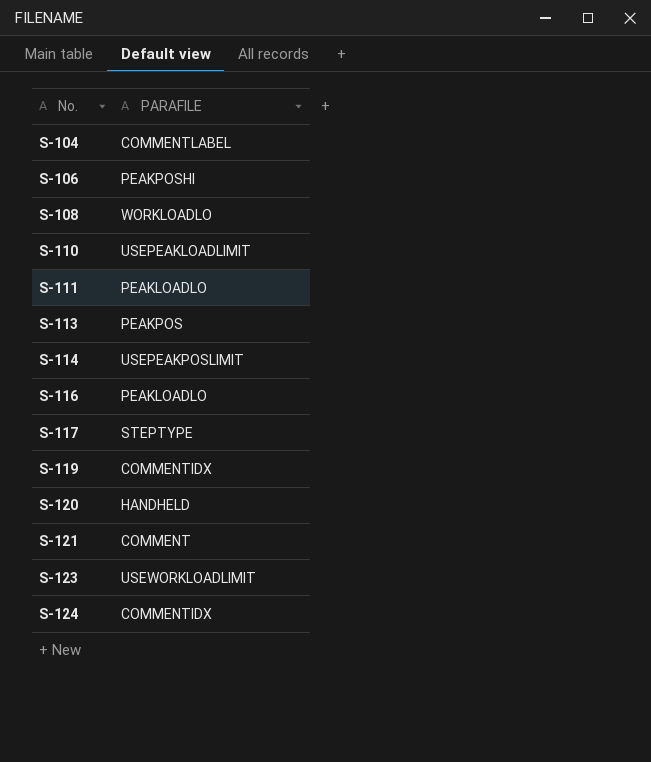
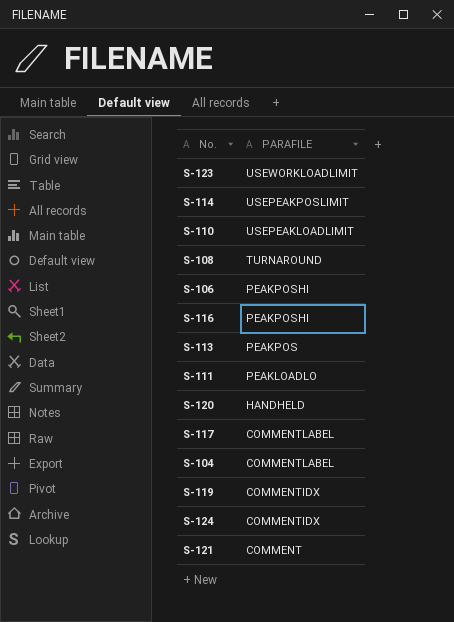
row order: No. ascending -> PARAFILE descending
S-108 | PARAFILE: WORKLOADLO -> TURNAROUND
S-116 | PARAFILE: PEAKLOADLO -> PEAKPOSHI
S-117 | PARAFILE: STEPTYPE -> COMMENTLABEL

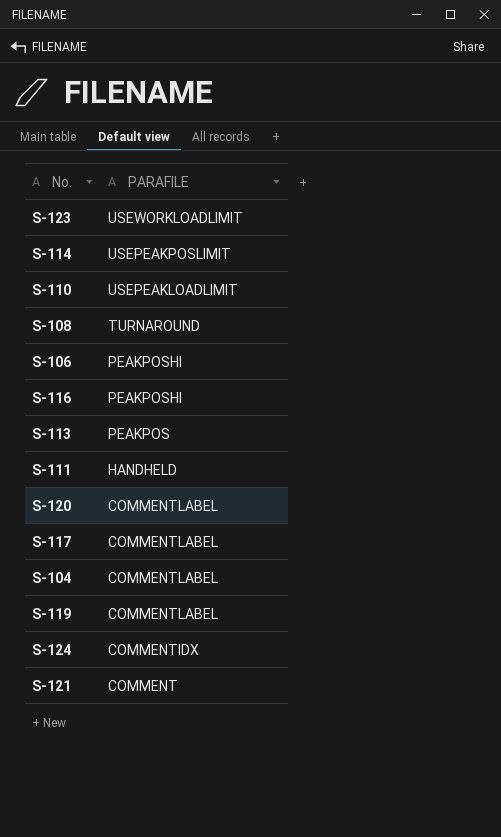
S-111 | PARAFILE: PEAKLOADLO -> HANDHELD
S-120 | PARAFILE: HANDHELD -> COMMENTLABEL
S-119 | PARAFILE: COMMENTIDX -> COMMENTLABEL

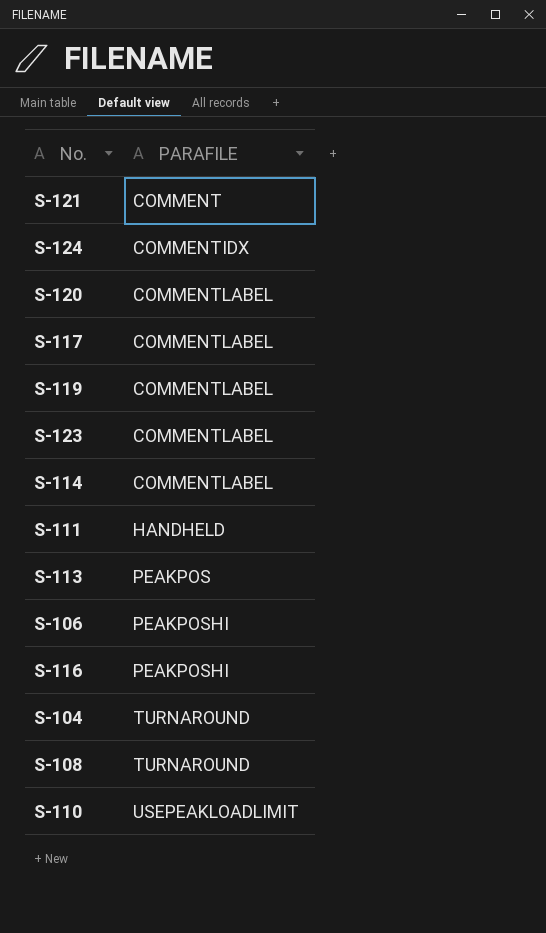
row order: PARAFILE descending -> PARAFILE ascending
S-123 | PARAFILE: USEWORKLOADLIMIT -> COMMENTLABEL
S-114 | PARAFILE: USEPEAKPOSLIMIT -> COMMENTLABEL
S-104 | PARAFILE: COMMENTLABEL -> TURNAROUND

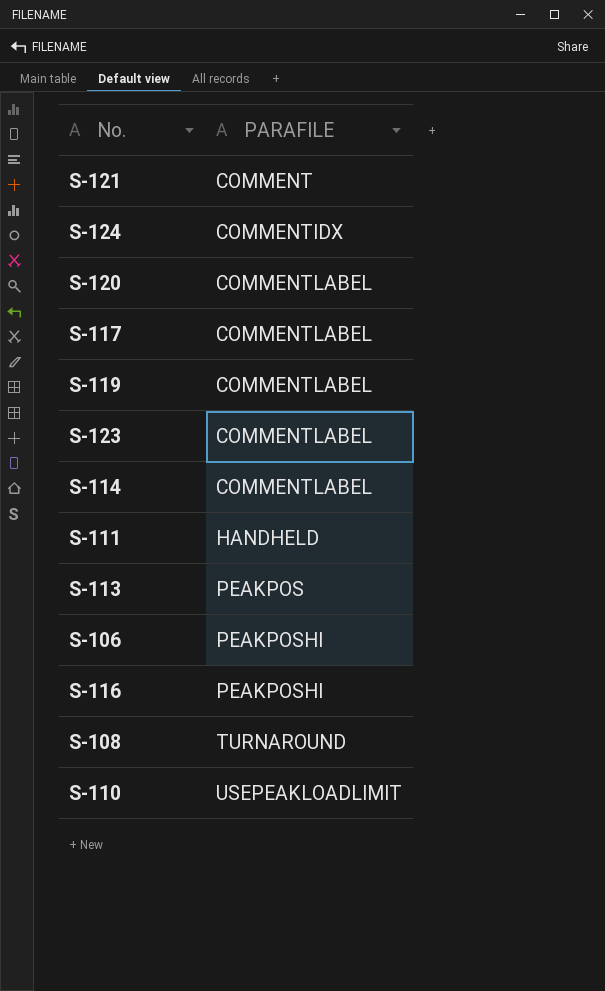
row S-104: TURNAROUND -> none

